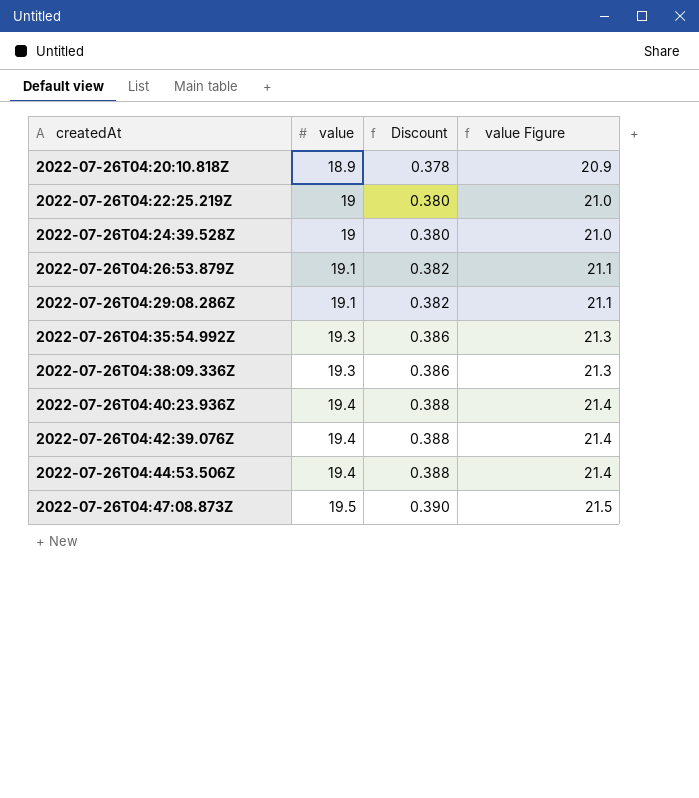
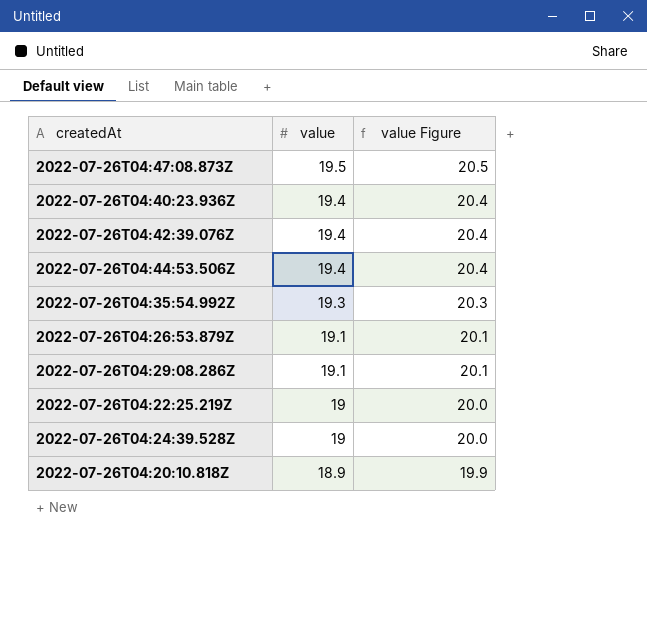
row order: createdAt ascending -> value descending
column Discount | formula: [value] * 0.02 -> none
column value Figure | formula: [value] + 2 -> [value] + 1
row 2022-07-26T04:38:09.336Z: 19.3 | 0.386 | 21.3 -> none

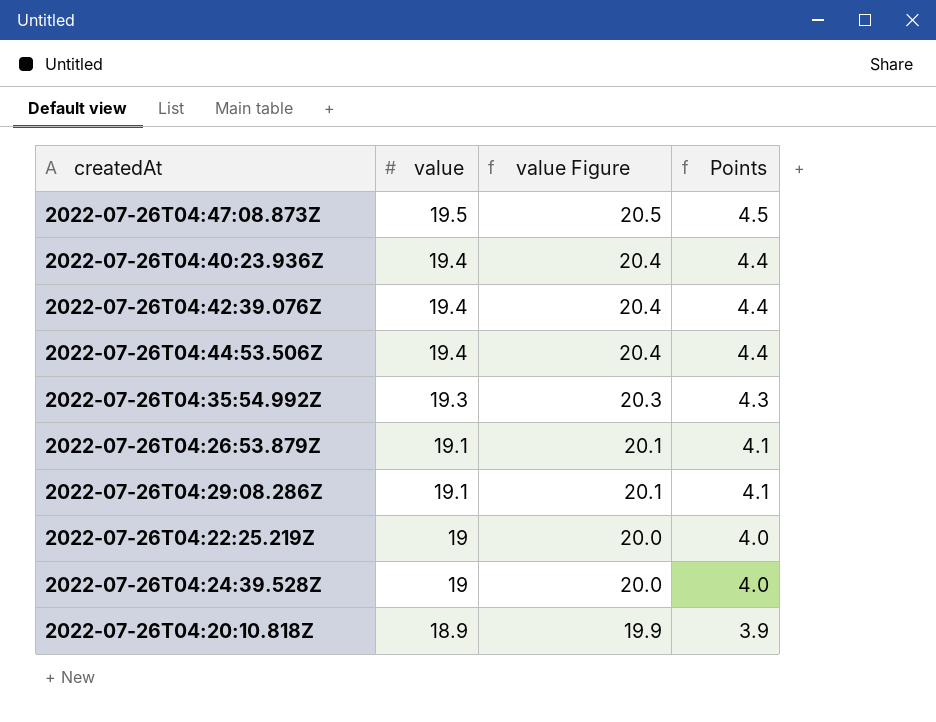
column Points | formula: none -> [value] - 15

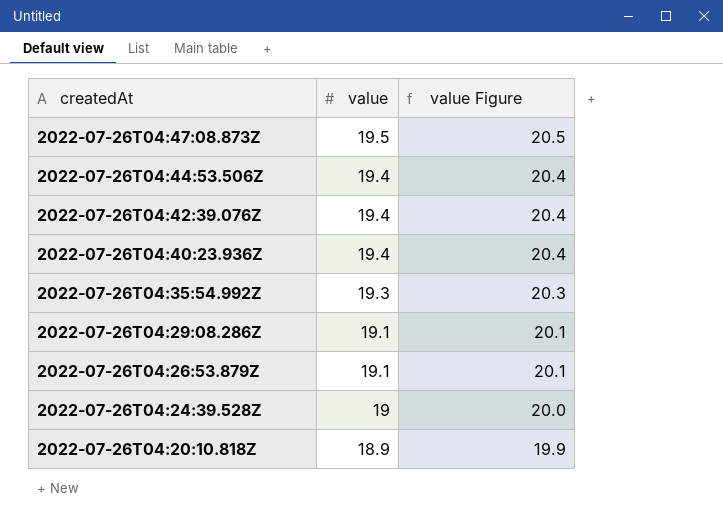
row order: value descending -> createdAt descending
column Points | formula: [value] - 15 -> none
row 2022-07-26T04:22:25.219Z: 19 | 20.0 | 4.0 -> none

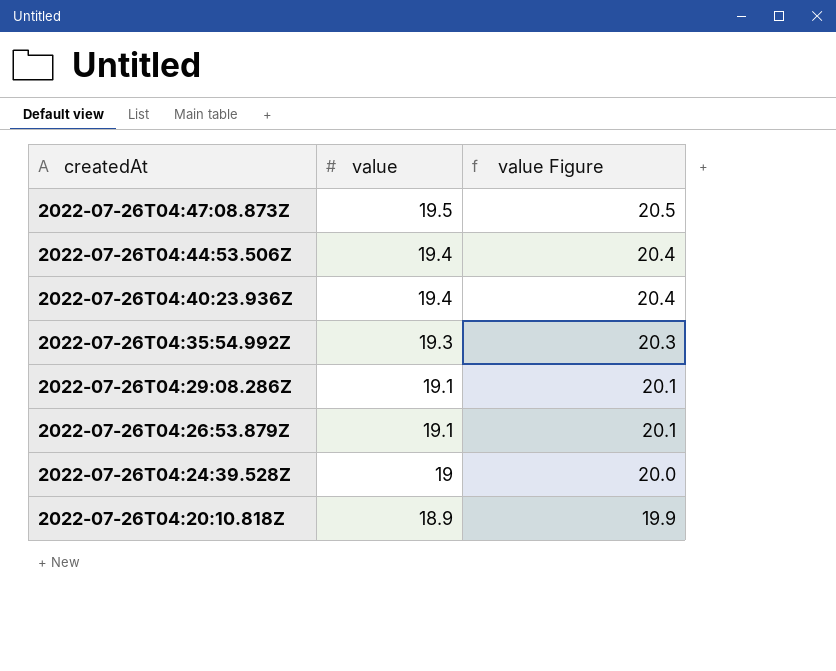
row 2022-07-26T04:42:39.076Z: 19.4 | 20.4 -> none

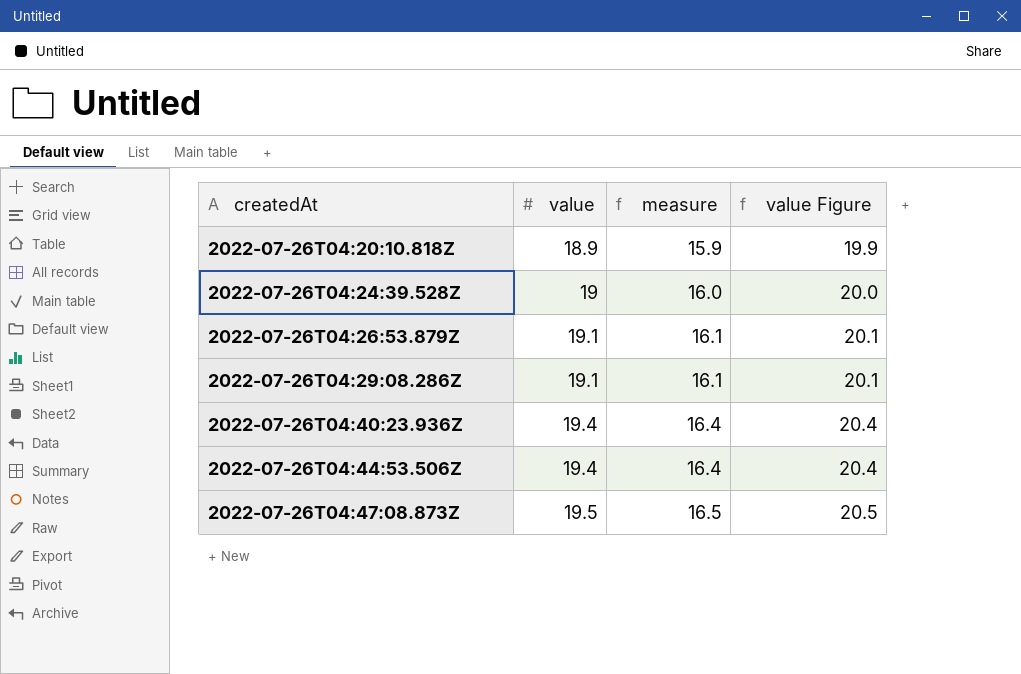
row order: createdAt descending -> createdAt ascending
column measure | formula: none -> [value] - 3
row 2022-07-26T04:35:54.992Z: 19.3 | 20.3 -> none

